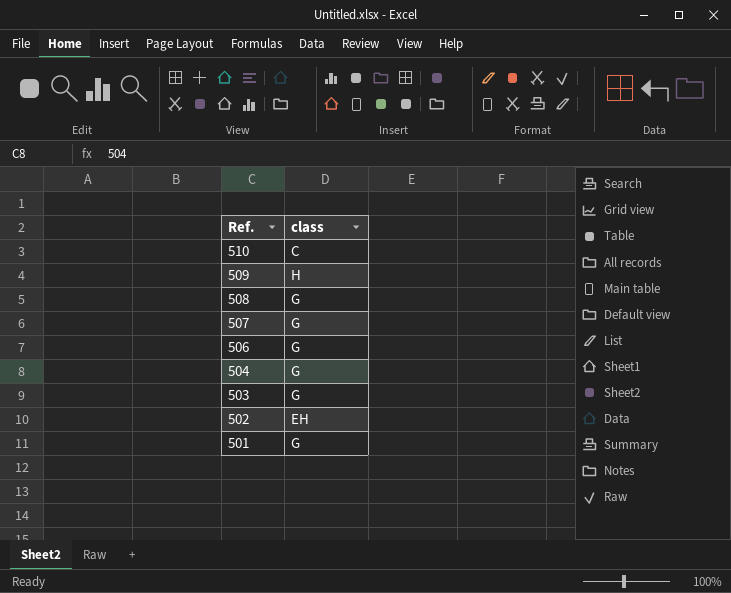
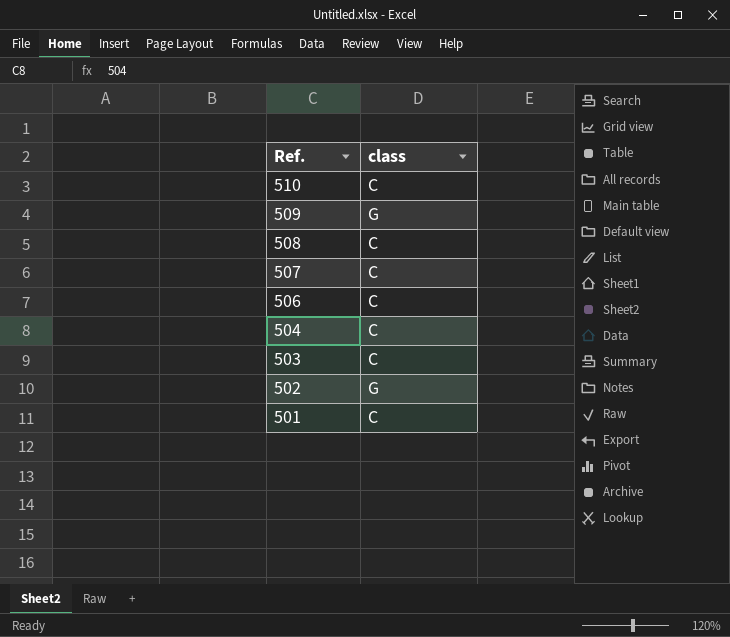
509 | class: H -> G
508 | class: G -> C
507 | class: G -> C
506 | class: G -> C
504 | class: G -> C
503 | class: G -> C
502 | class: EH -> G
501 | class: G -> C

